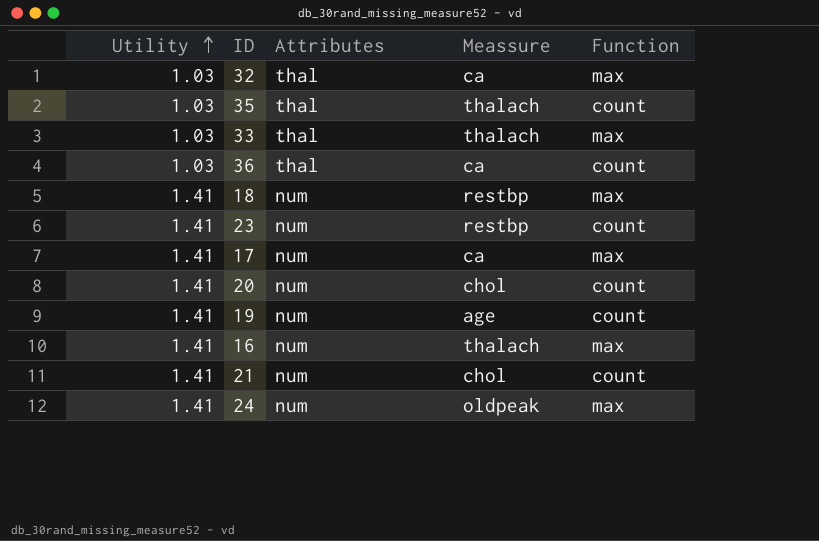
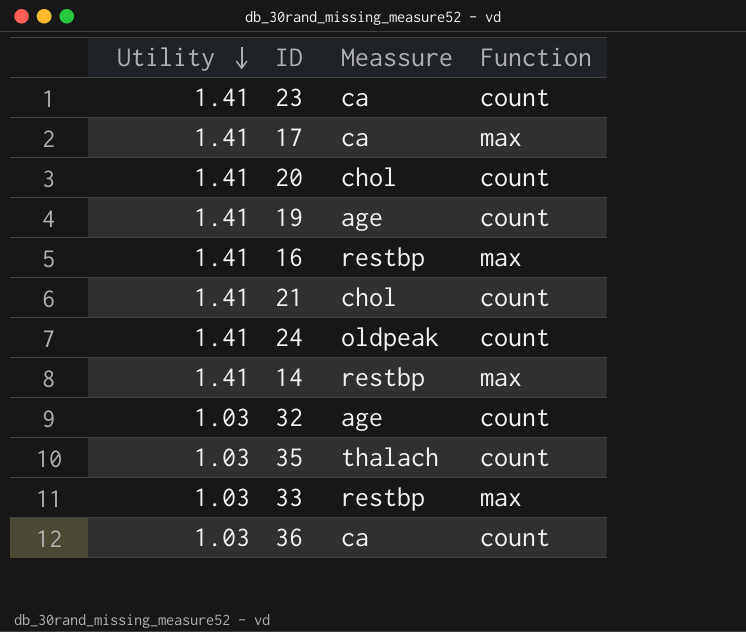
row order: Utility ascending -> Utility descending
column Attributes | position: 3 -> none
row 18: 1.41 | num | restbp | max -> none
23 | Meassure: restbp -> ca
16 | Meassure: thalach -> restbp
24 | Function: max -> count
row 14: none -> 1.41 | restbp | max
32 | Meassure: ca -> age
32 | Function: max -> count
33 | Meassure: thalach -> restbp

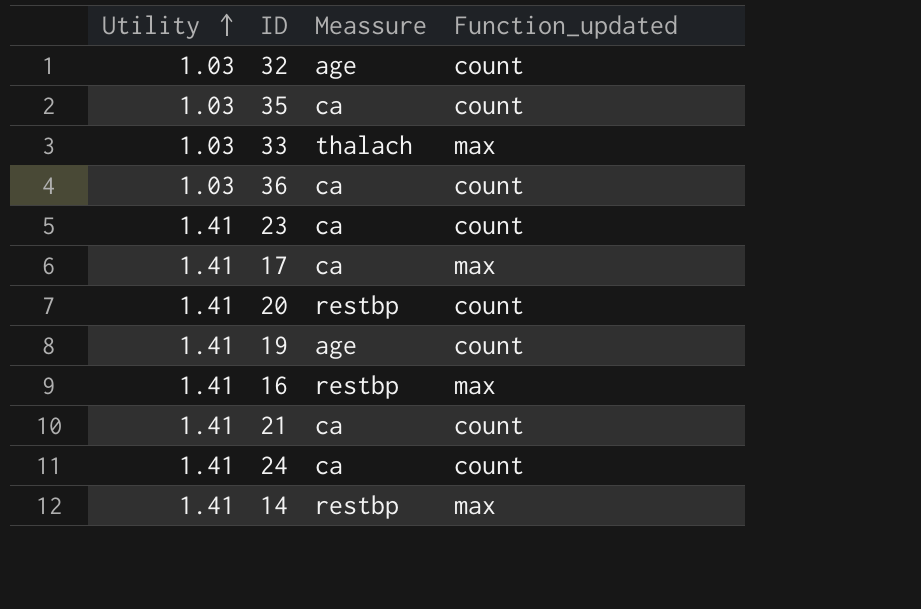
row order: Utility descending -> Utility ascending
column name: Function -> Function_updated
35 | Meassure: thalach -> ca
33 | Meassure: restbp -> thalach
20 | Meassure: chol -> restbp
21 | Meassure: chol -> ca
24 | Meassure: oldpeak -> ca

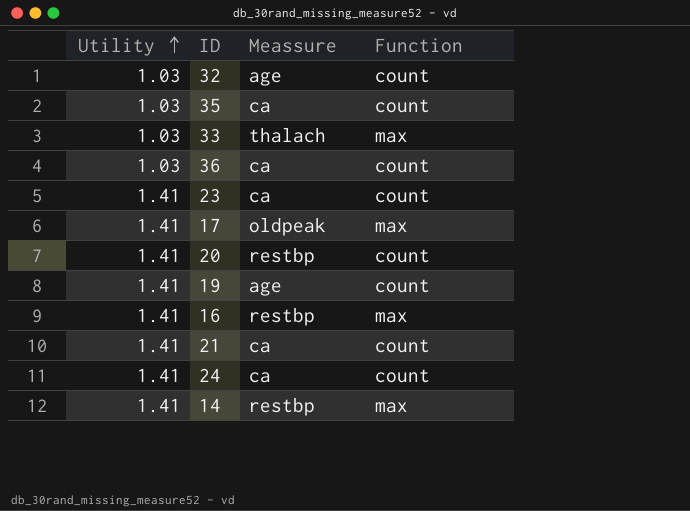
column name: Function_updated -> Function
17 | Meassure: ca -> oldpeak

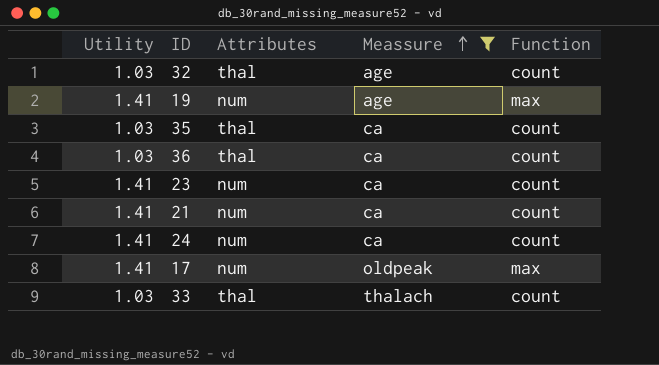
filter: none -> Meassure != restbp
row order: Utility ascending -> Meassure ascending
column Attributes | position: none -> 3
19 | Function: count -> max
33 | Function: max -> count

